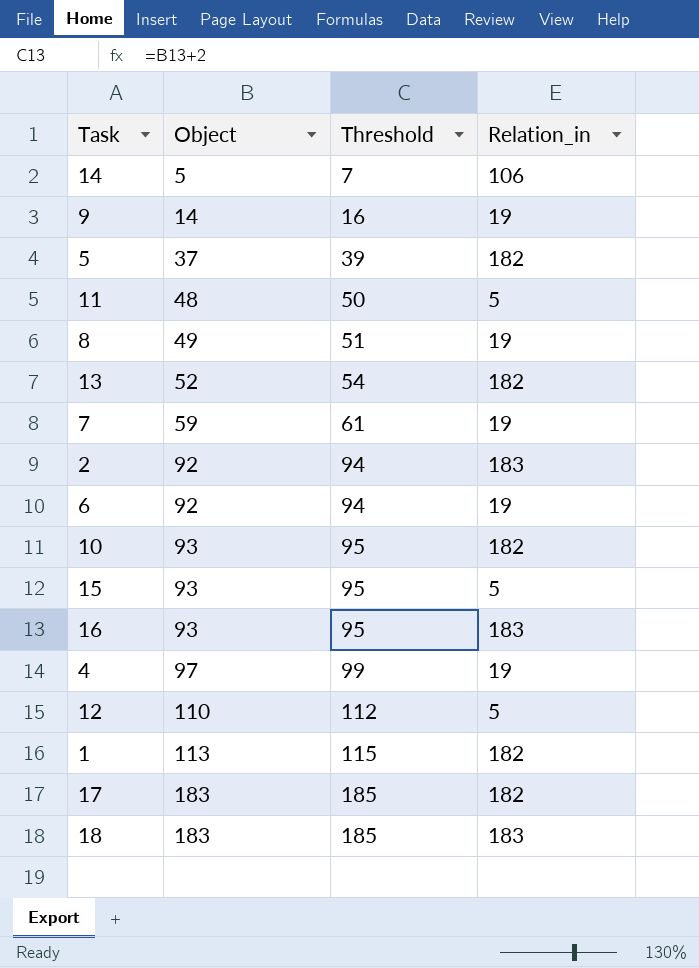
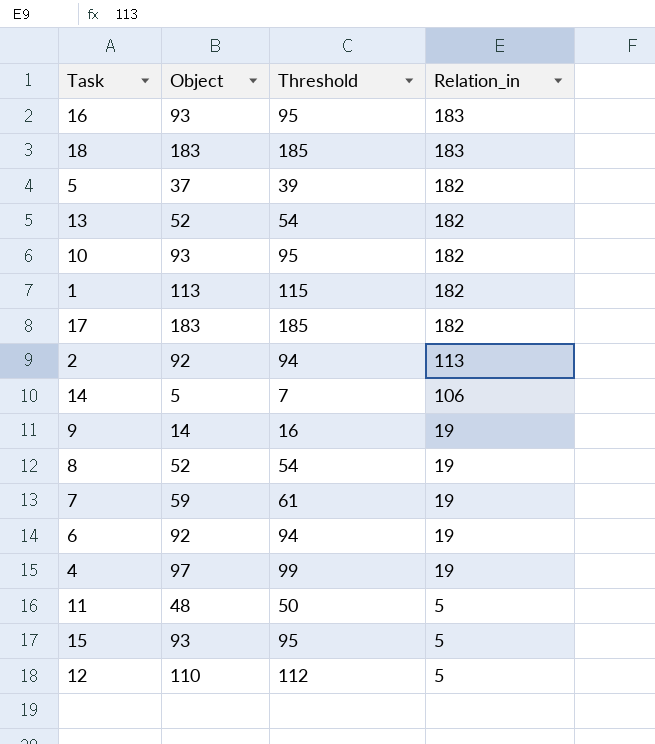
row order: Object ascending -> Relation_in descending
2 | Relation_in: 183 -> 113
8 | Object: 49 -> 52
8 | Threshold: 51 -> 54

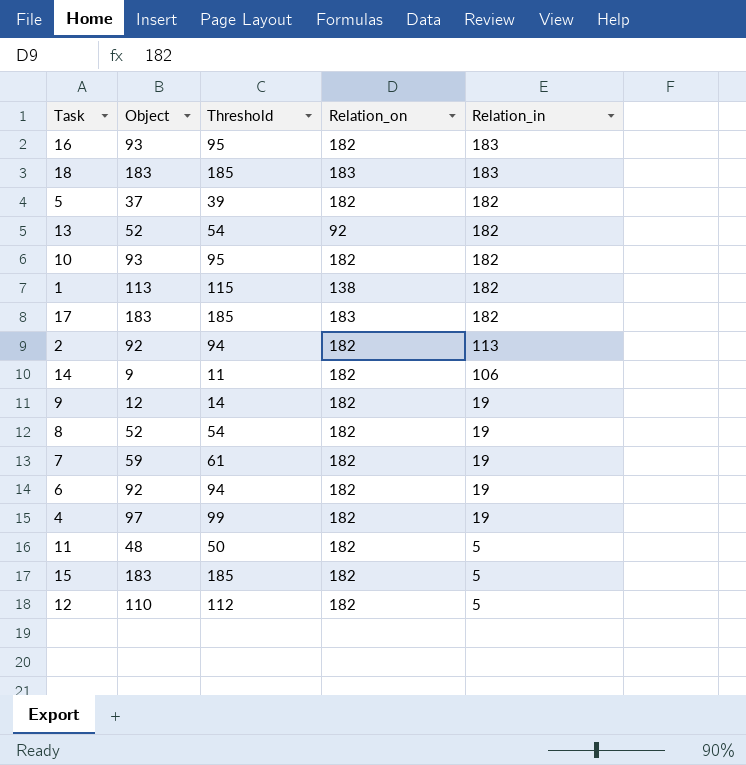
column Relation_on | position: none -> 4
14 | Object: 5 -> 9
14 | Threshold: 7 -> 11
9 | Object: 14 -> 12
9 | Threshold: 16 -> 14
15 | Object: 93 -> 183
15 | Threshold: 95 -> 185

